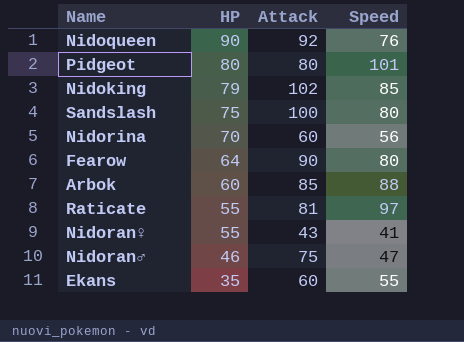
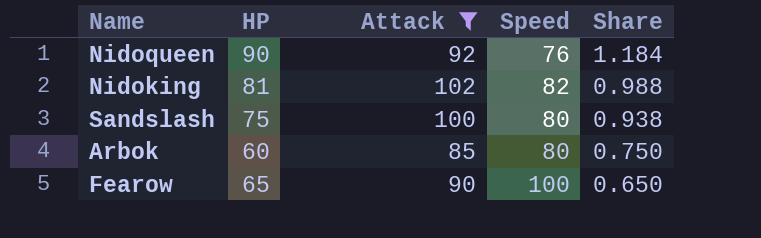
filter: none -> Attack >= 85
row order: HP descending -> Share descending
column Share | formula: none -> [HP] / [Speed]
Nidoking | HP: 79 -> 81
Nidoking | Speed: 85 -> 82
Arbok | Speed: 88 -> 80
Fearow | HP: 64 -> 65
Fearow | Speed: 80 -> 100

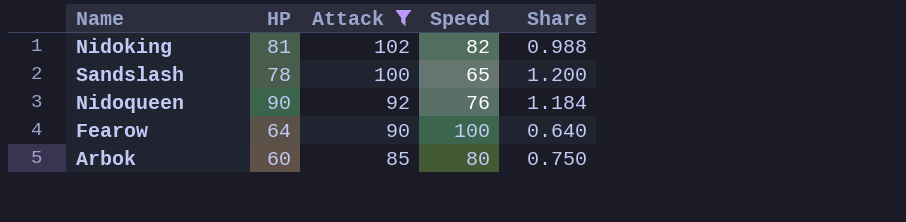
row order: Share descending -> Attack descending
Sandslash | HP: 75 -> 78
Sandslash | Speed: 80 -> 65
Sandslash | Share: 0.938 -> 1.200
Fearow | HP: 65 -> 64
Fearow | Share: 0.650 -> 0.640

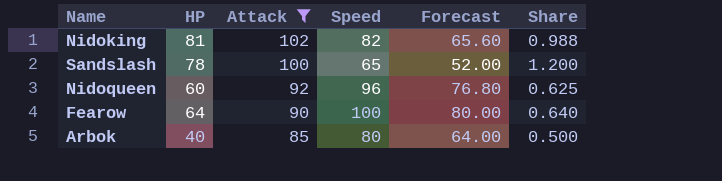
column Forecast | formula: none -> [Speed] * 0.8
Nidoqueen | HP: 90 -> 60
Nidoqueen | Speed: 76 -> 96
Nidoqueen | Share: 1.184 -> 0.625
Arbok | HP: 60 -> 40
Arbok | Share: 0.750 -> 0.500

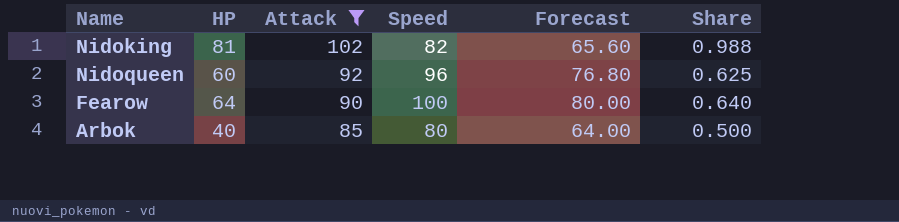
row Sandslash: 78 | 100 | 65 | 52.00 | 1.200 -> none

